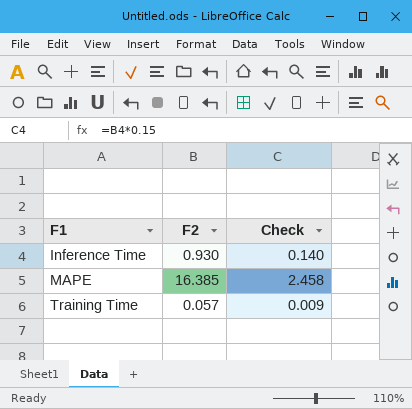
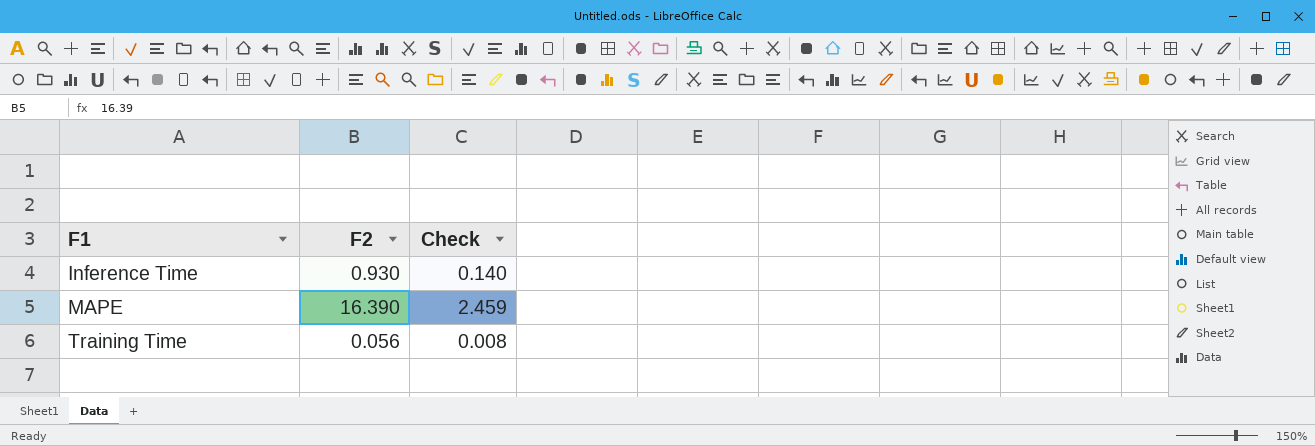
MAPE | F2: 16.385 -> 16.390
MAPE | Check: 2.458 -> 2.459
Training Time | F2: 0.057 -> 0.056
Training Time | Check: 0.009 -> 0.008

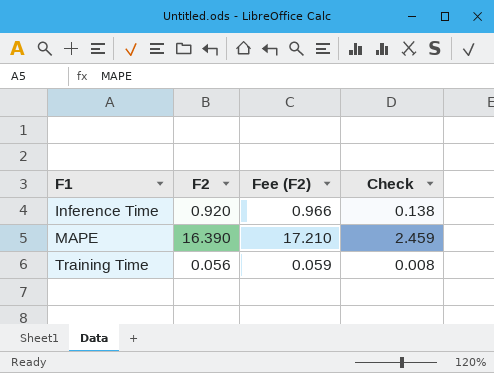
column Fee (F2) | formula: none -> [F2] * 1.05
Inference Time | F2: 0.930 -> 0.920
Inference Time | Check: 0.140 -> 0.138

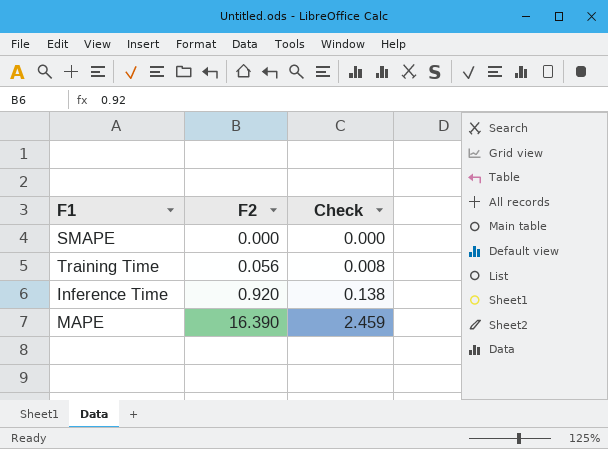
row order: F1 ascending -> F2 ascending
column Fee (F2) | formula: [F2] * 1.05 -> none
row SMAPE: none -> 0.000 | 0.000

